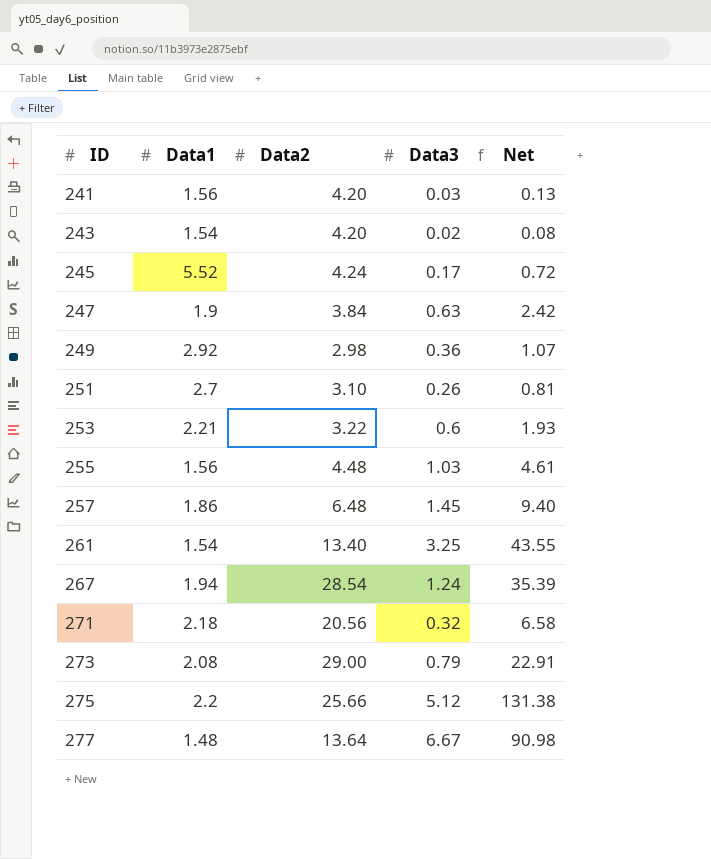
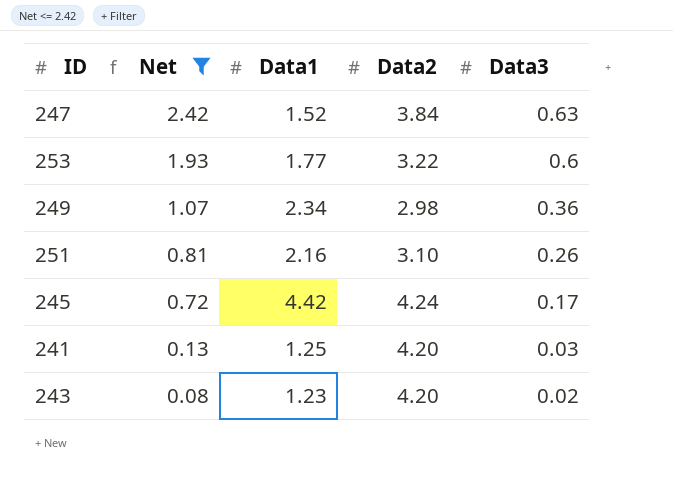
filter: none -> Net <= 2.42
row order: ID ascending -> Net descending
column Net | position: 5 -> 2
247 | Data1: 1.9 -> 1.52
253 | Data1: 2.21 -> 1.77
249 | Data1: 2.92 -> 2.34
251 | Data1: 2.7 -> 2.16
245 | Data1: 5.52 -> 4.42
241 | Data1: 1.56 -> 1.25
243 | Data1: 1.54 -> 1.23

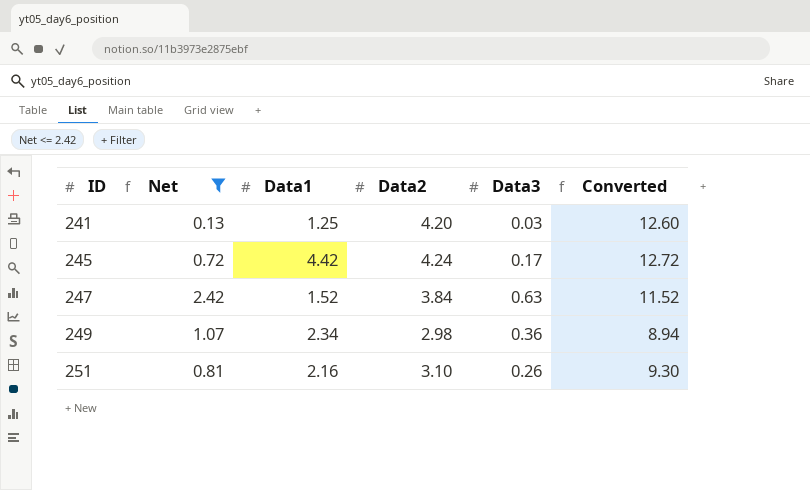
row order: Net descending -> ID ascending
column Converted | formula: none -> [Data2] * 3
row 253: 1.93 | 1.77 | 3.22 | 0.6 -> none
row 243: 0.08 | 1.23 | 4.20 | 0.02 -> none

